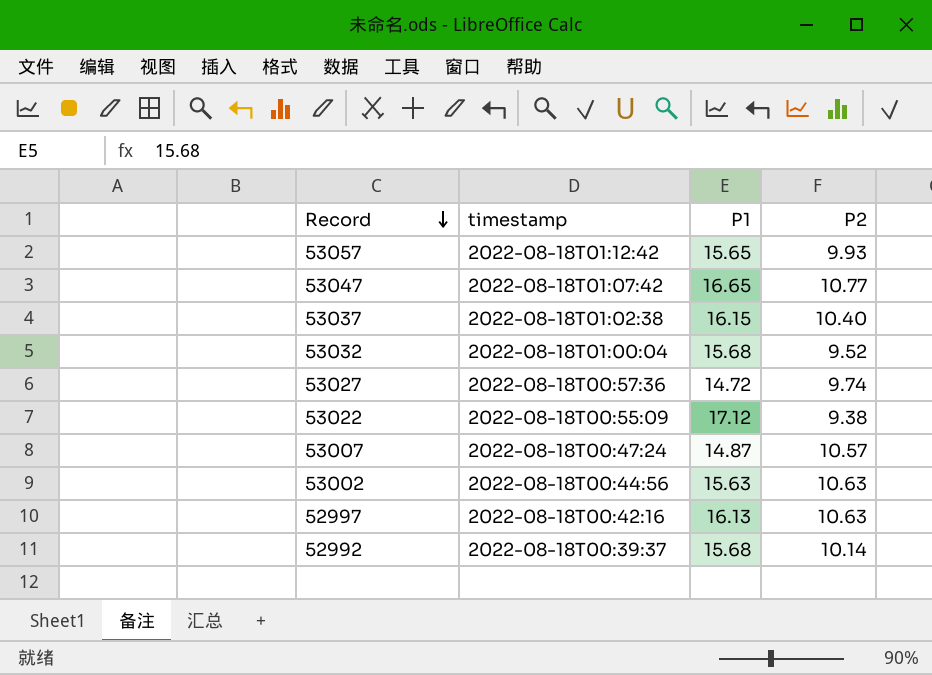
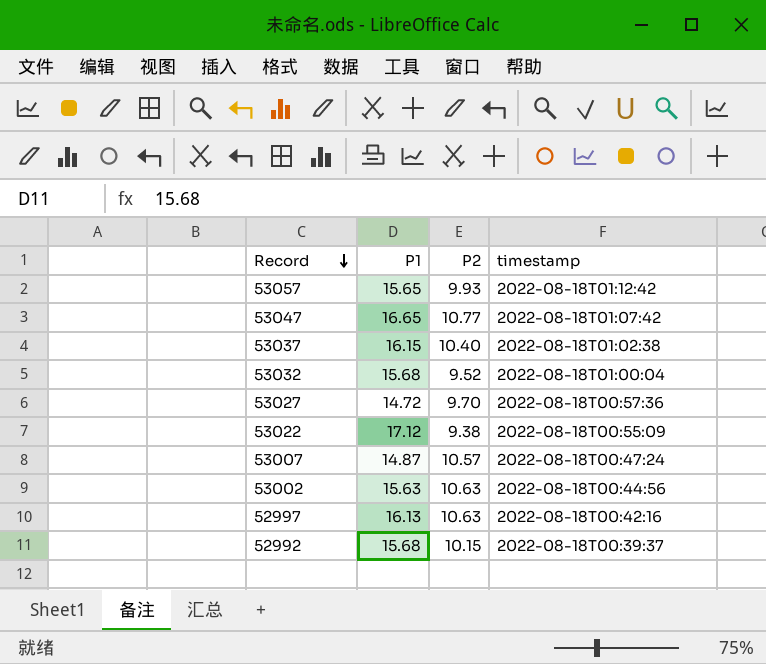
column timestamp | position: 2 -> 4
53027 | P2: 9.74 -> 9.70
52992 | P2: 10.14 -> 10.15

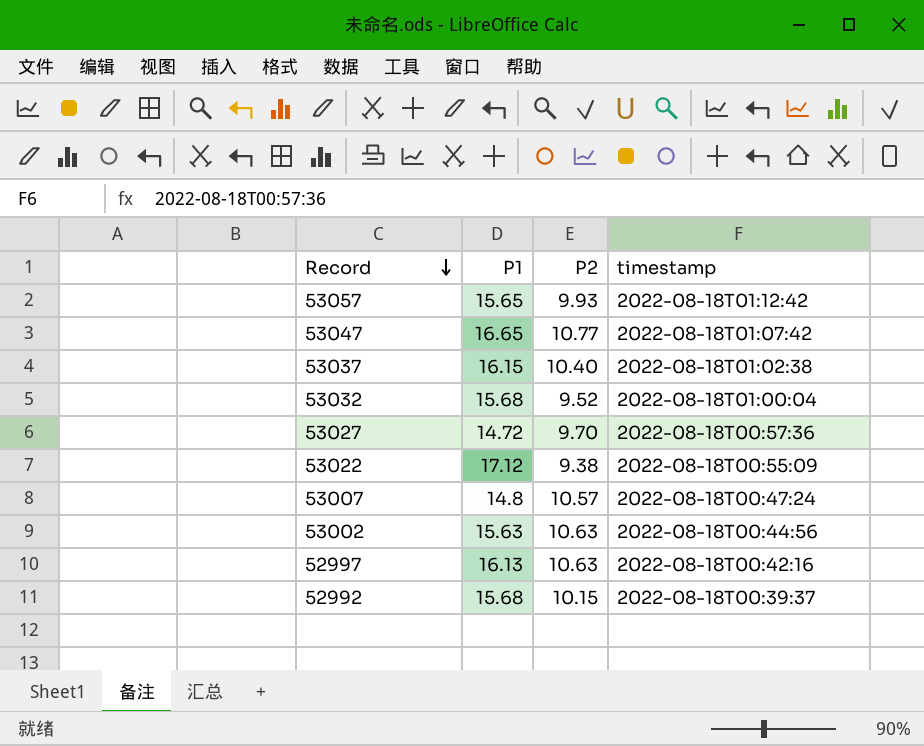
53007 | P1: 14.87 -> 14.8

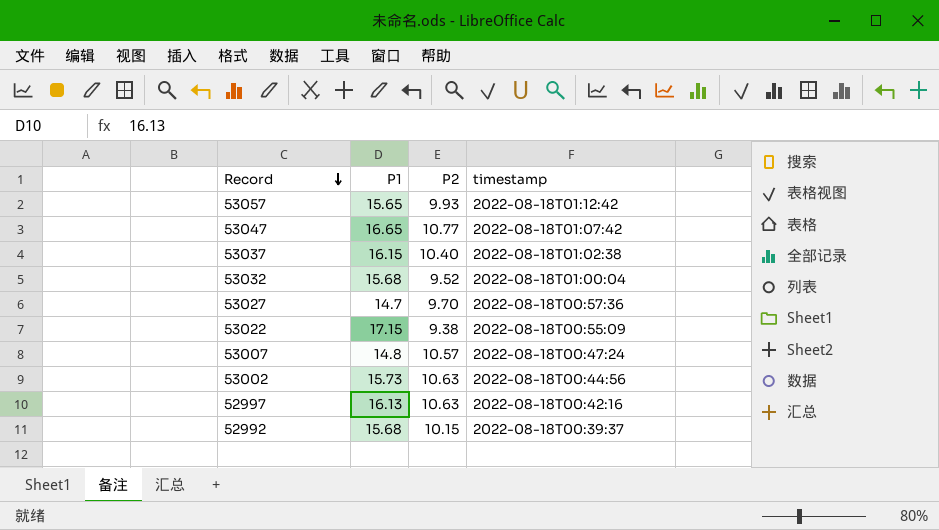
53027 | P1: 14.72 -> 14.7
53022 | P1: 17.12 -> 17.15
53002 | P1: 15.63 -> 15.73

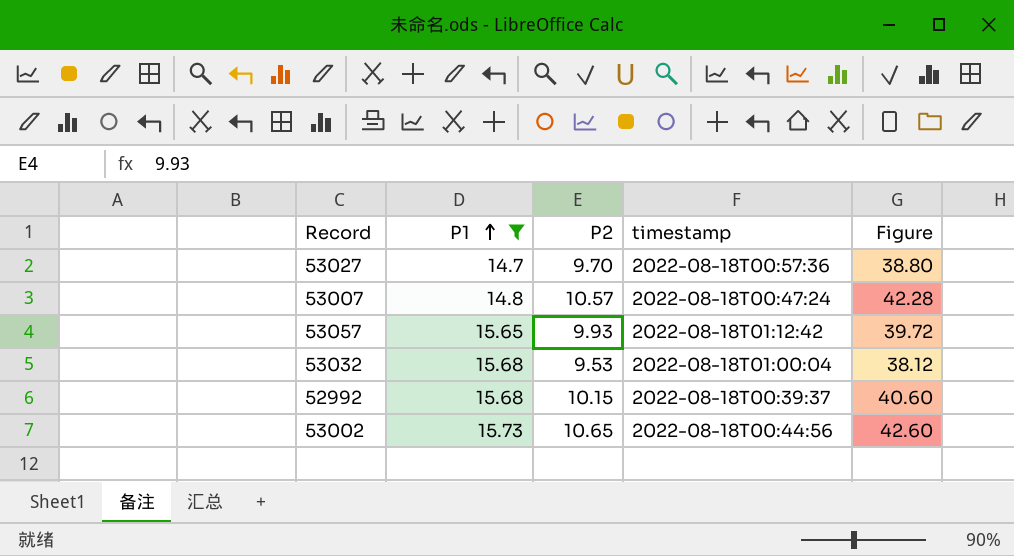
filter: none -> P1 <= 15.73
row order: Record descending -> P1 ascending
column Figure | formula: none -> [P2] * 4
53032 | P2: 9.52 -> 9.53
53002 | P2: 10.63 -> 10.65

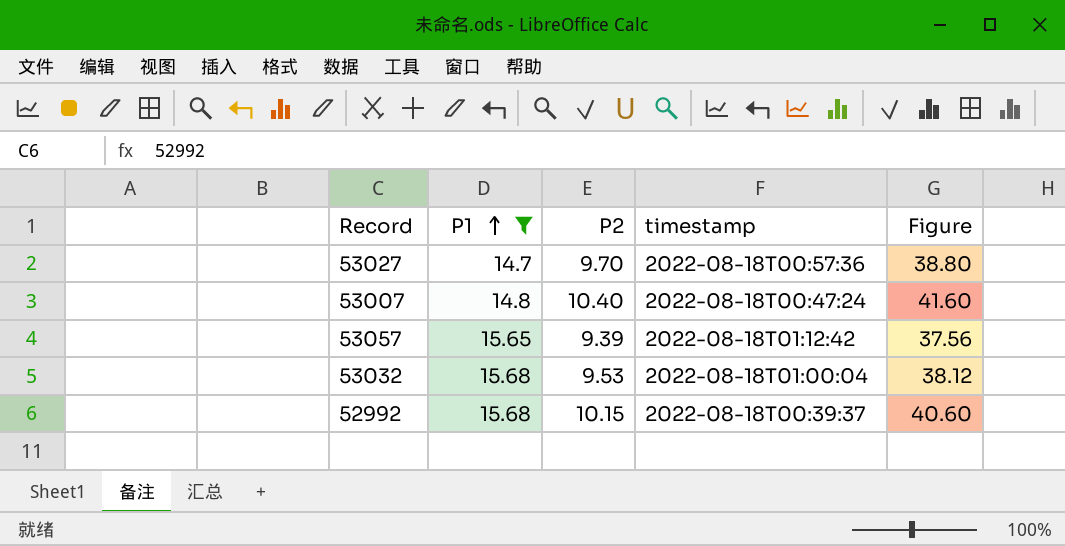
row 53002: 15.73 | 10.65 | 2022-08-18T00:44:56 | 42.60 -> none
53007 | P2: 10.57 -> 10.40
53007 | Figure: 42.28 -> 41.60
53057 | P2: 9.93 -> 9.39
53057 | Figure: 39.72 -> 37.56

